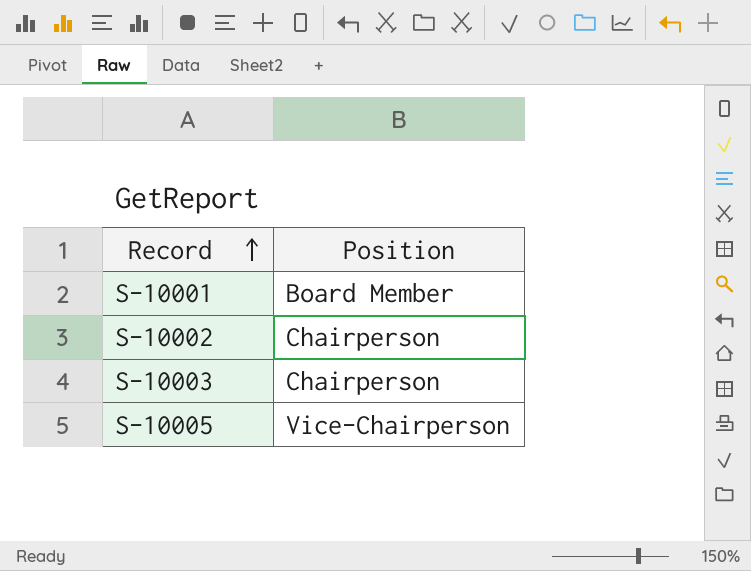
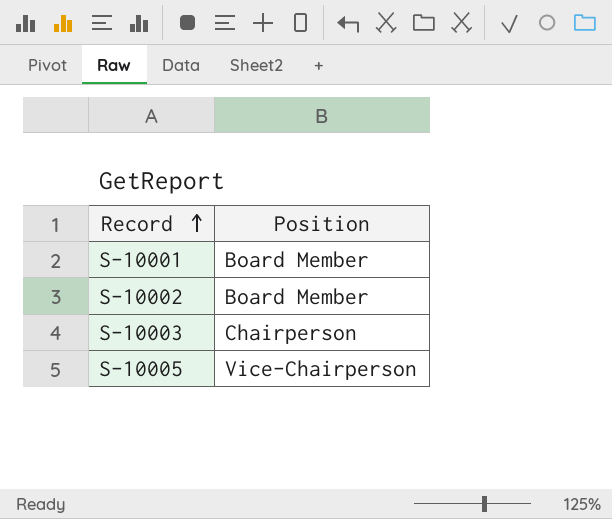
S-10002 | Position: Chairperson -> Board Member

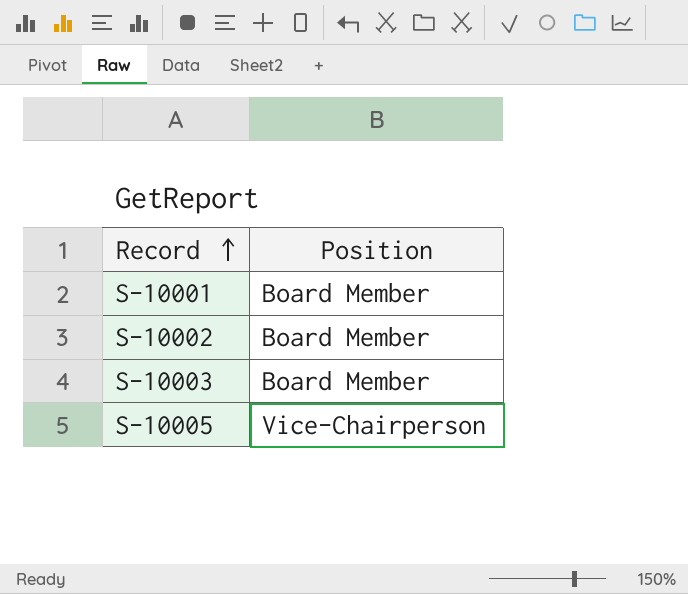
S-10003 | Position: Chairperson -> Board Member

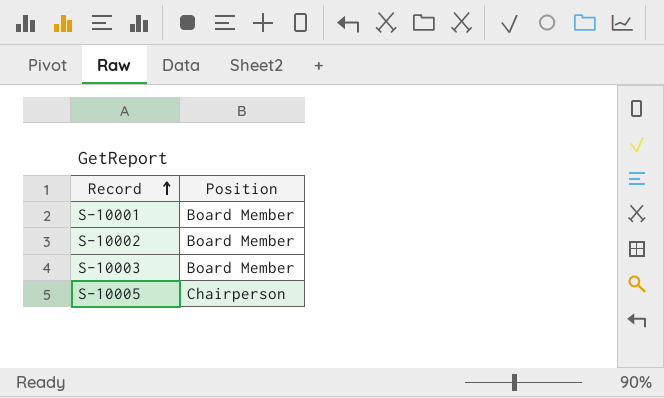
S-10005 | Position: Vice-Chairperson -> Chairperson

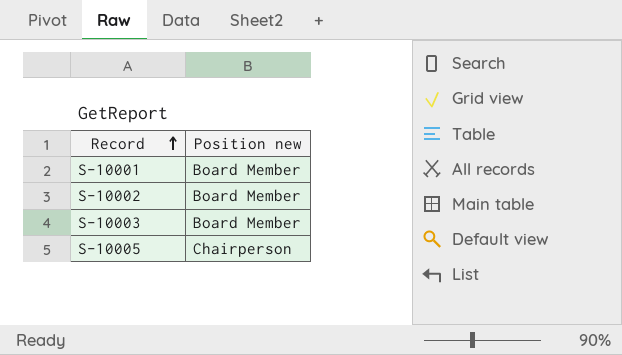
column name: Position -> Position new

